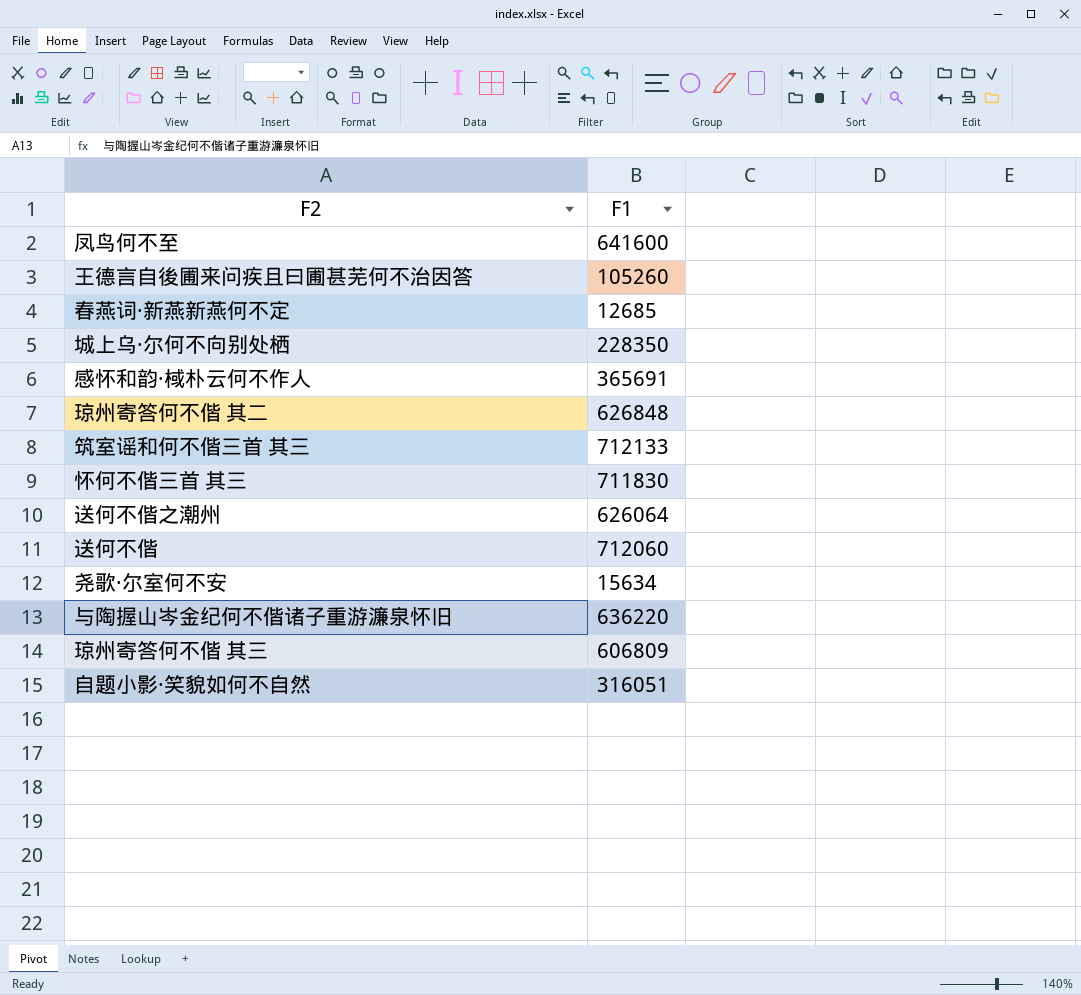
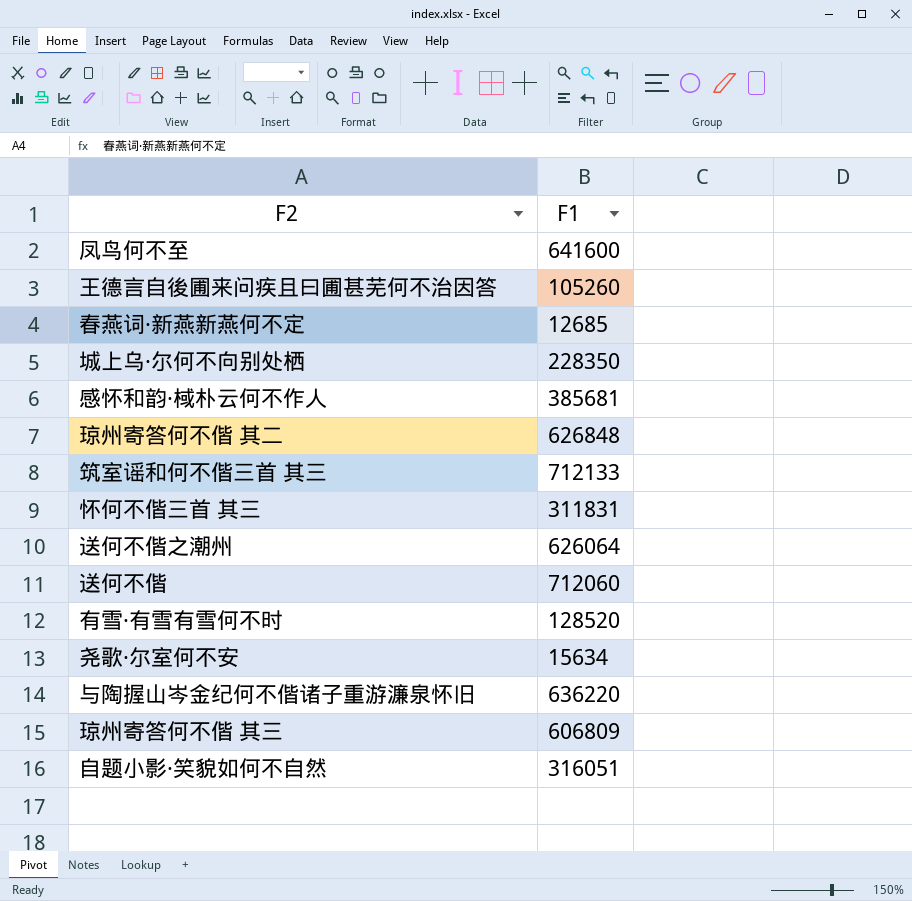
感怀和韵·棫朴云何不作人 | F1: 365691 -> 385681
怀何不偕三首 其三 | F1: 711830 -> 311831
row 有雪·有雪有雪何不时: none -> 128520

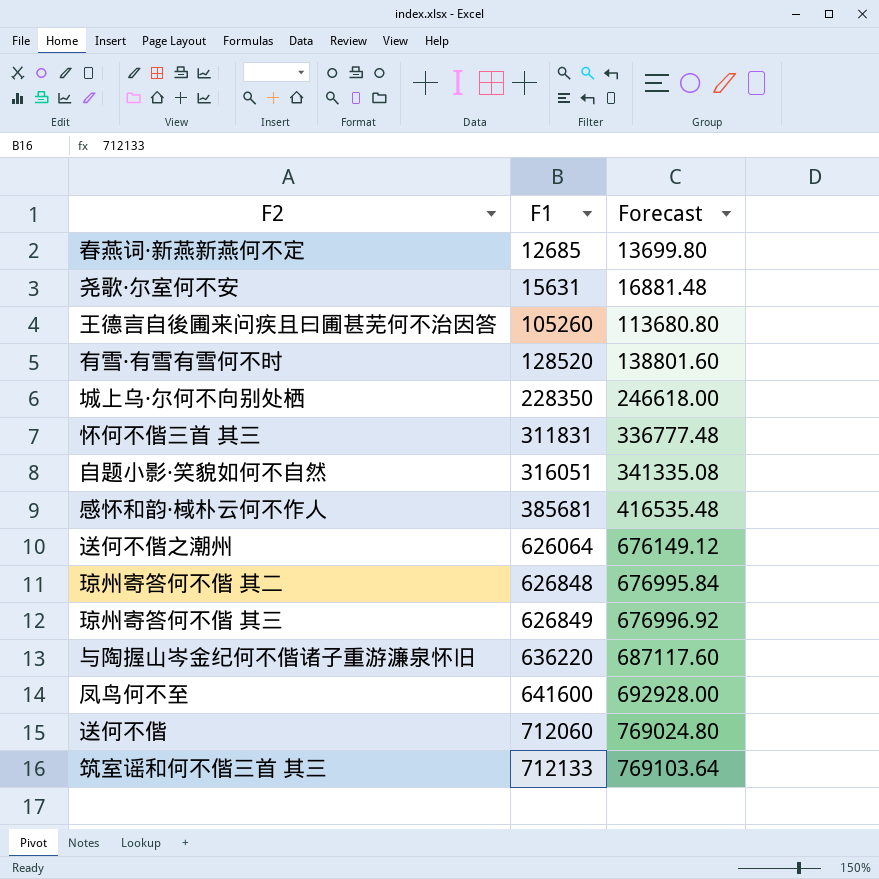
row order: none -> F1 ascending
column Forecast | formula: none -> [F1] * 1.08
尧歌·尔室何不安 | F1: 15634 -> 15631
琼州寄答何不偕 其三 | F1: 606809 -> 626849

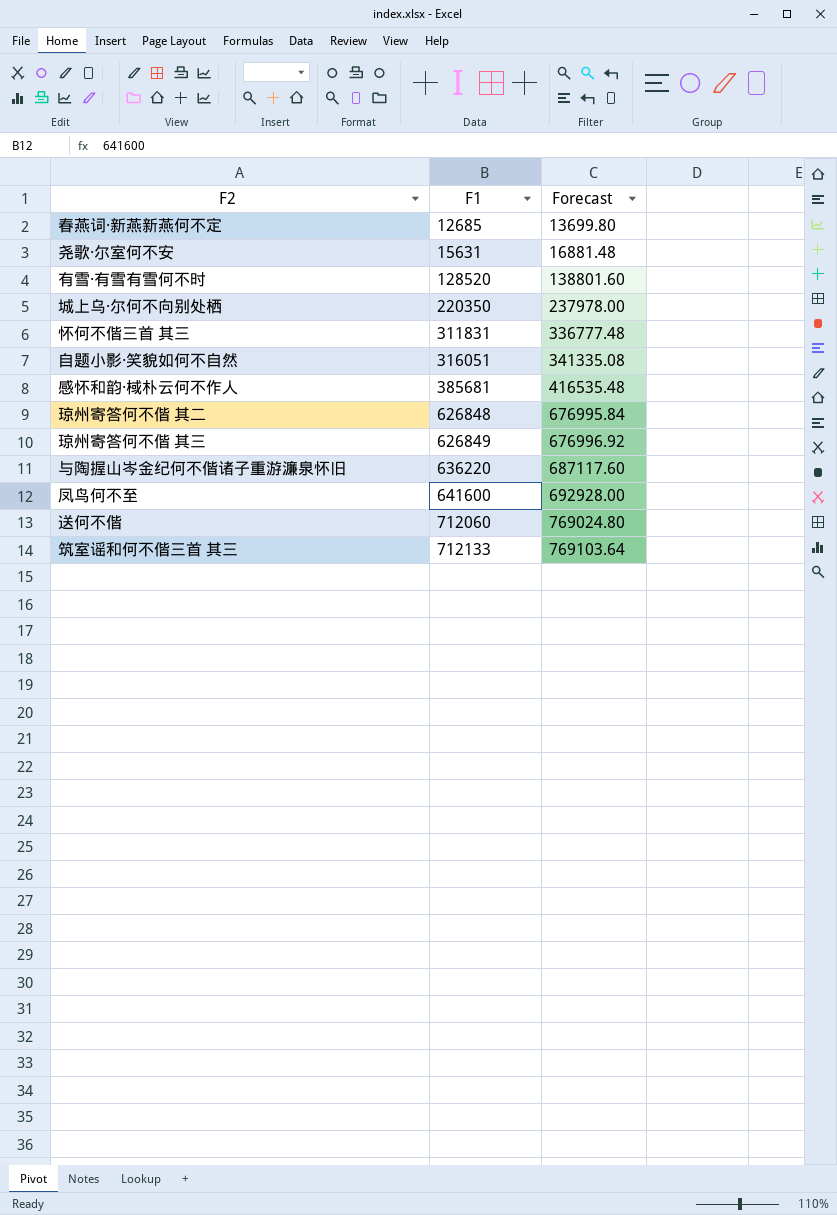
row 王德言自後圃来问疾且曰圃甚芜何不治因答: 105260 | 113680.80 -> none
row 送何不偕之潮州: 626064 | 676149.12 -> none
城上乌·尔何不向别处栖 | F1: 228350 -> 220350
城上乌·尔何不向别处栖 | Forecast: 246618.00 -> 237978.00

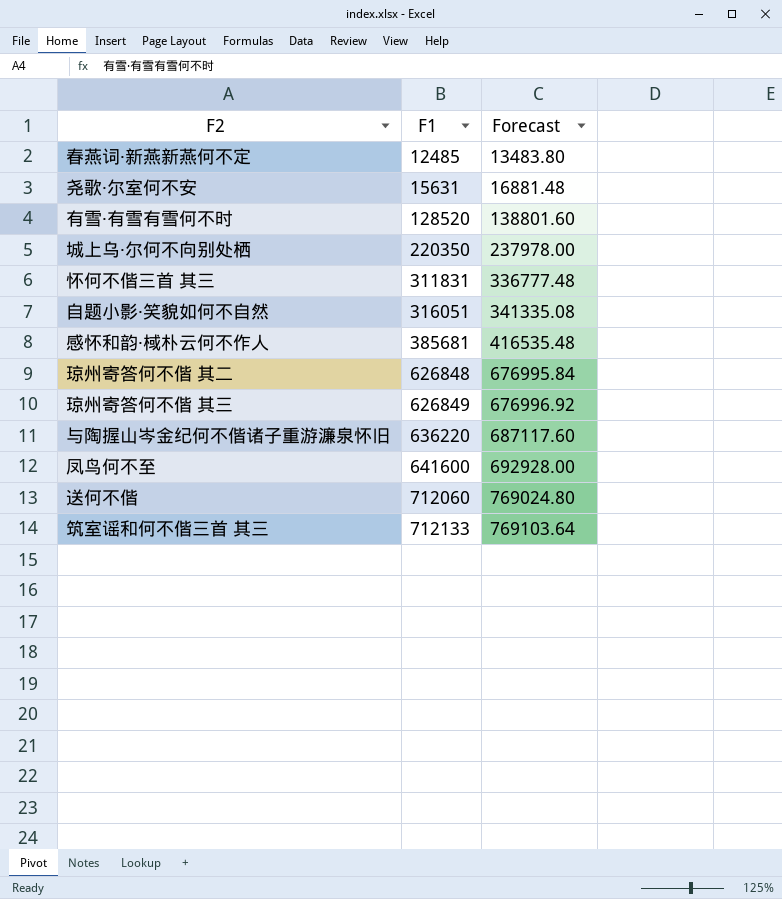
春燕词·新燕新燕何不定 | F1: 12685 -> 12485
春燕词·新燕新燕何不定 | Forecast: 13699.80 -> 13483.80

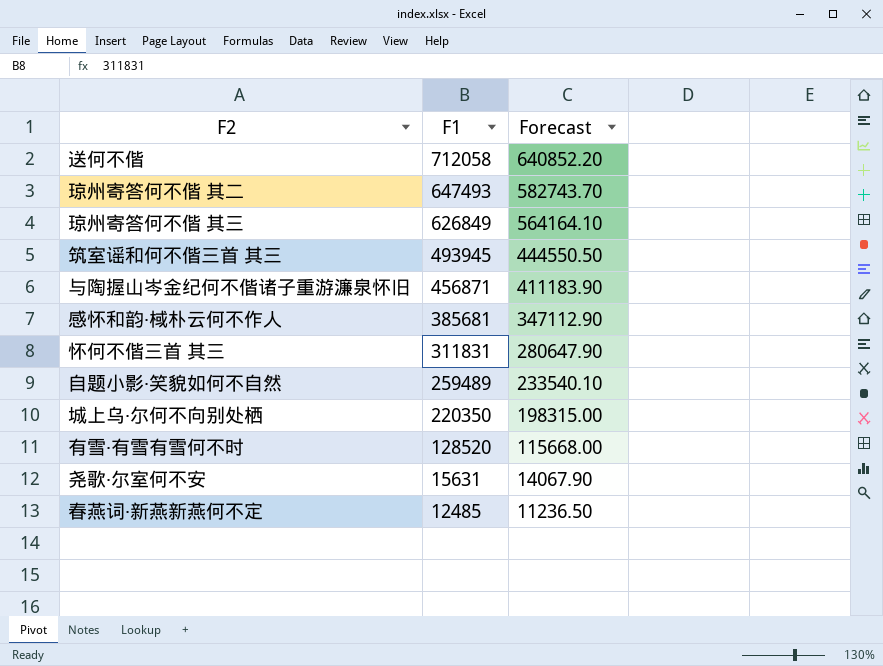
row order: F1 ascending -> F1 descending
column Forecast | formula: [F1] * 1.08 -> [F1] * 0.9
row 凤鸟何不至: 641600 | 692928.00 -> none
送何不偕 | F1: 712060 -> 712058
琼州寄答何不偕 其二 | F1: 626848 -> 647493
筑室谣和何不偕三首 其三 | F1: 712133 -> 493945
与陶握山岑金纪何不偕诸子重游濂泉怀旧 | F1: 636220 -> 456871
自题小影·笑貌如何不自然 | F1: 316051 -> 259489

